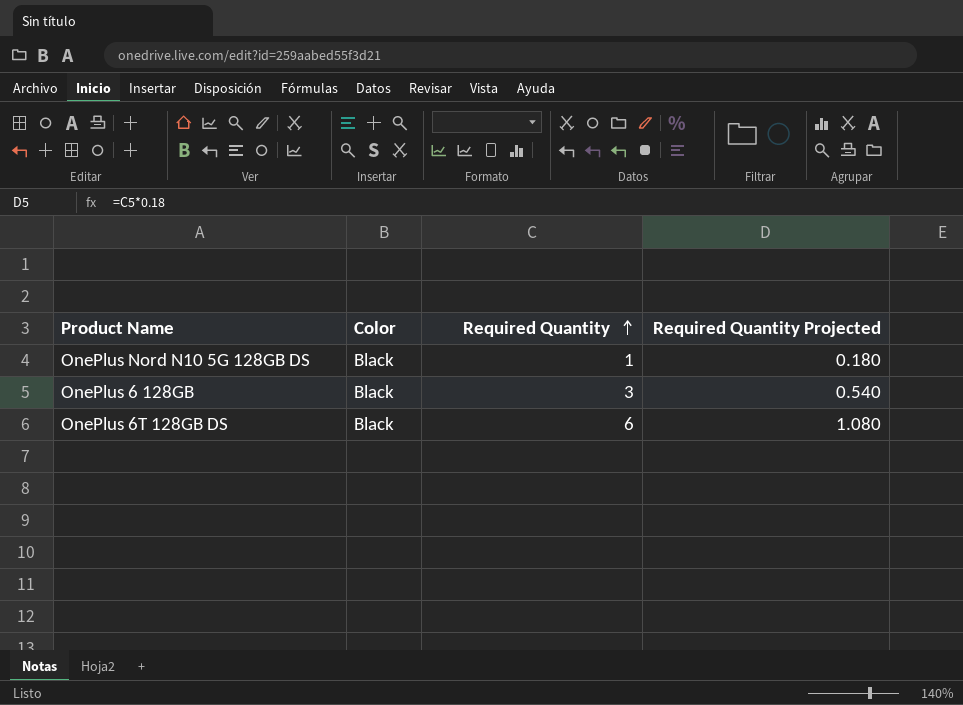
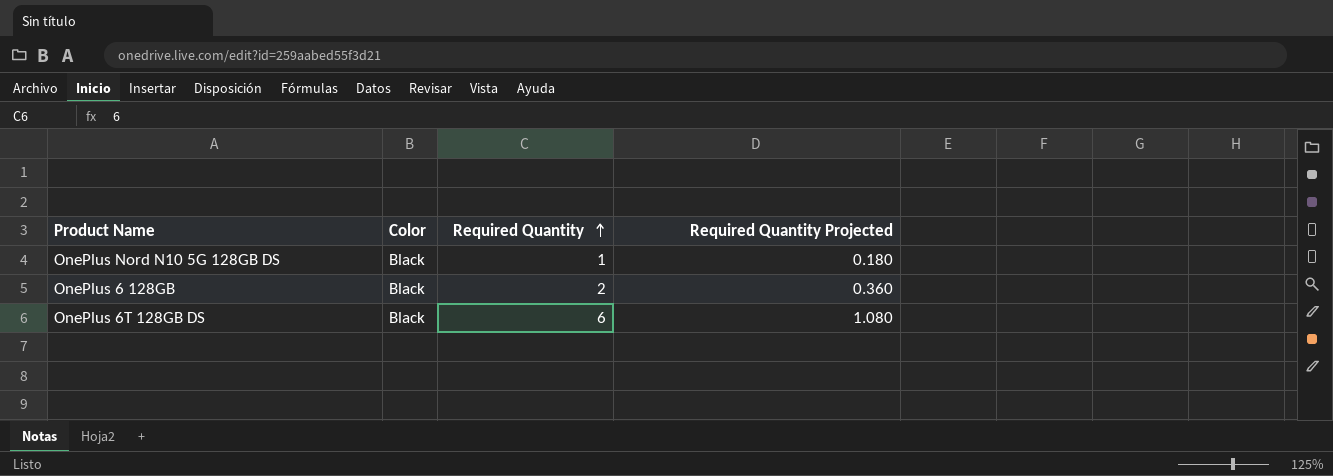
OnePlus 6 128GB | Required Quantity: 3 -> 2
OnePlus 6 128GB | Required Quantity Projected: 0.540 -> 0.360

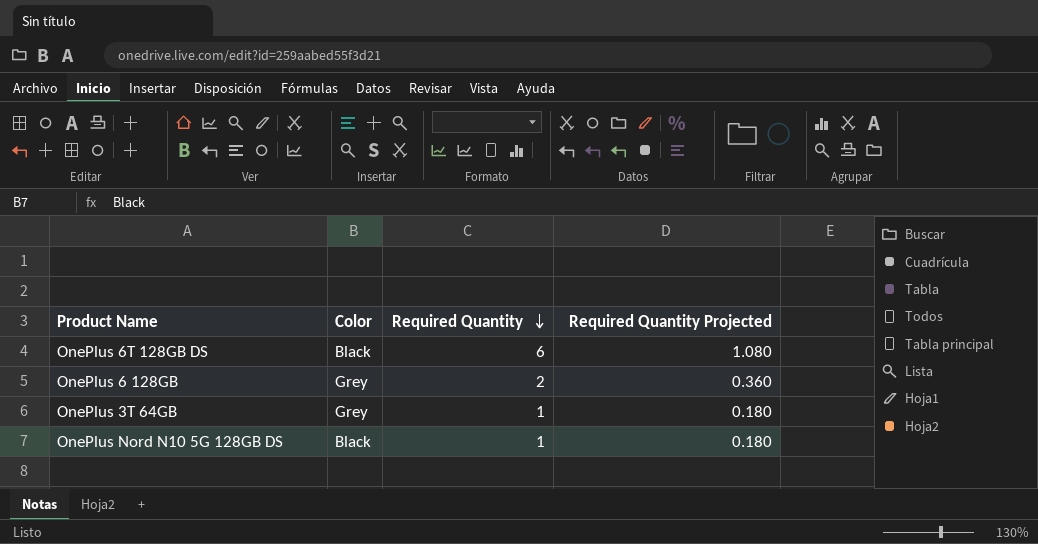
row order: Required Quantity ascending -> Required Quantity descending
OnePlus 6 128GB | Color: Black -> Grey
row OnePlus 3T 64GB: none -> Grey | 1 | 0.180

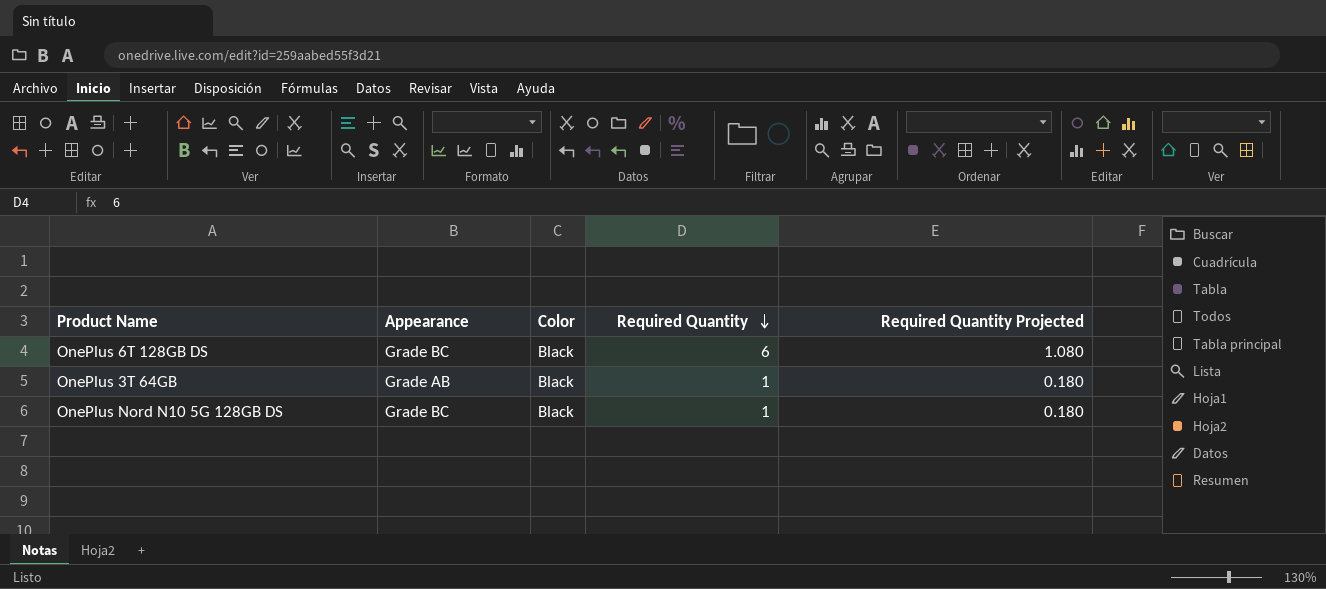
column Appearance | position: none -> 2
row OnePlus 6 128GB: Grey | 2 | 0.360 -> none
OnePlus 3T 64GB | Color: Grey -> Black

